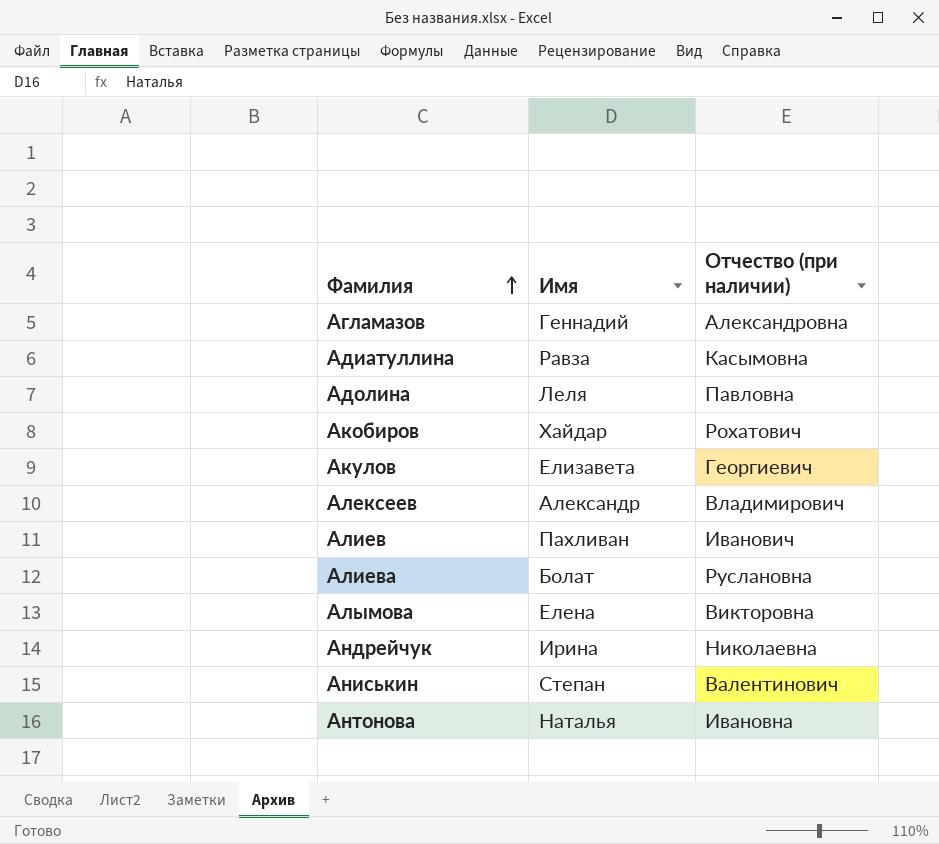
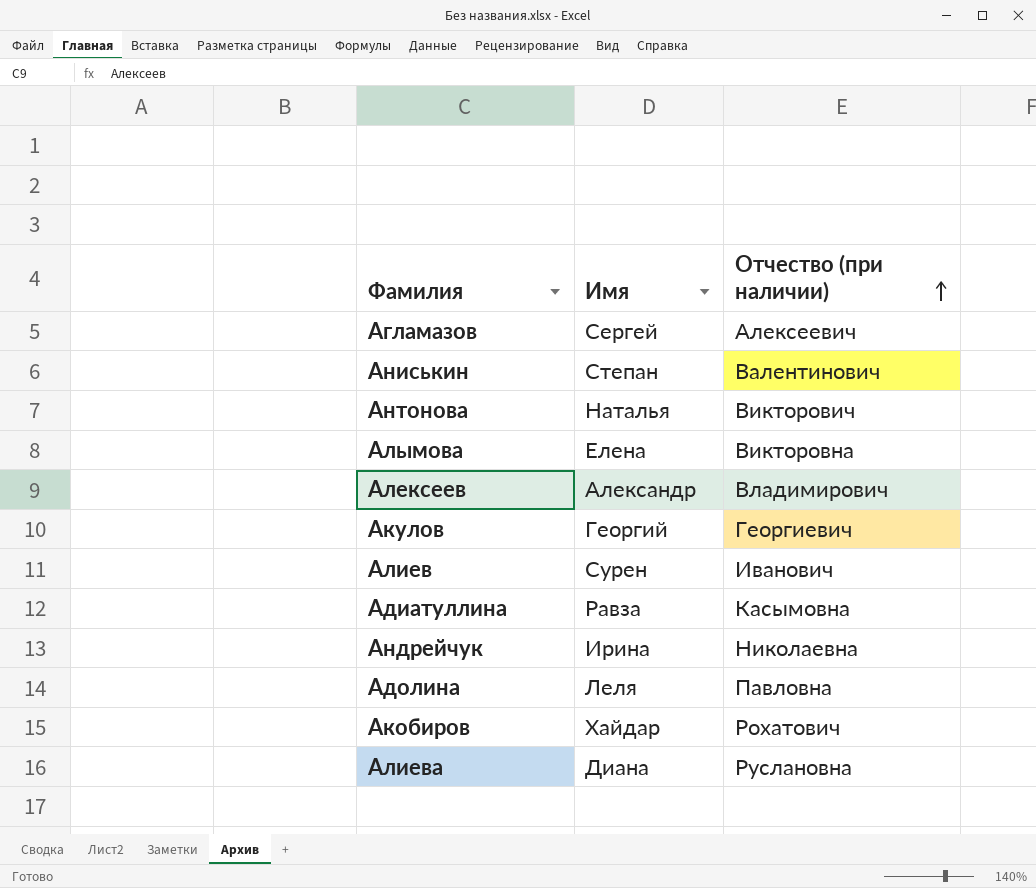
row order: Фамилия ascending -> Отчество (при наличии) ascending
Агламазов | Имя: Геннадий -> Сергей
Агламазов | Отчество (при наличии): Александровна -> Алексеевич
Антонова | Отчество (при наличии): Ивановна -> Викторович
Акулов | Имя: Елизавета -> Георгий
Алиев | Имя: Пахливан -> Сурен
Алиева | Имя: Болат -> Диана

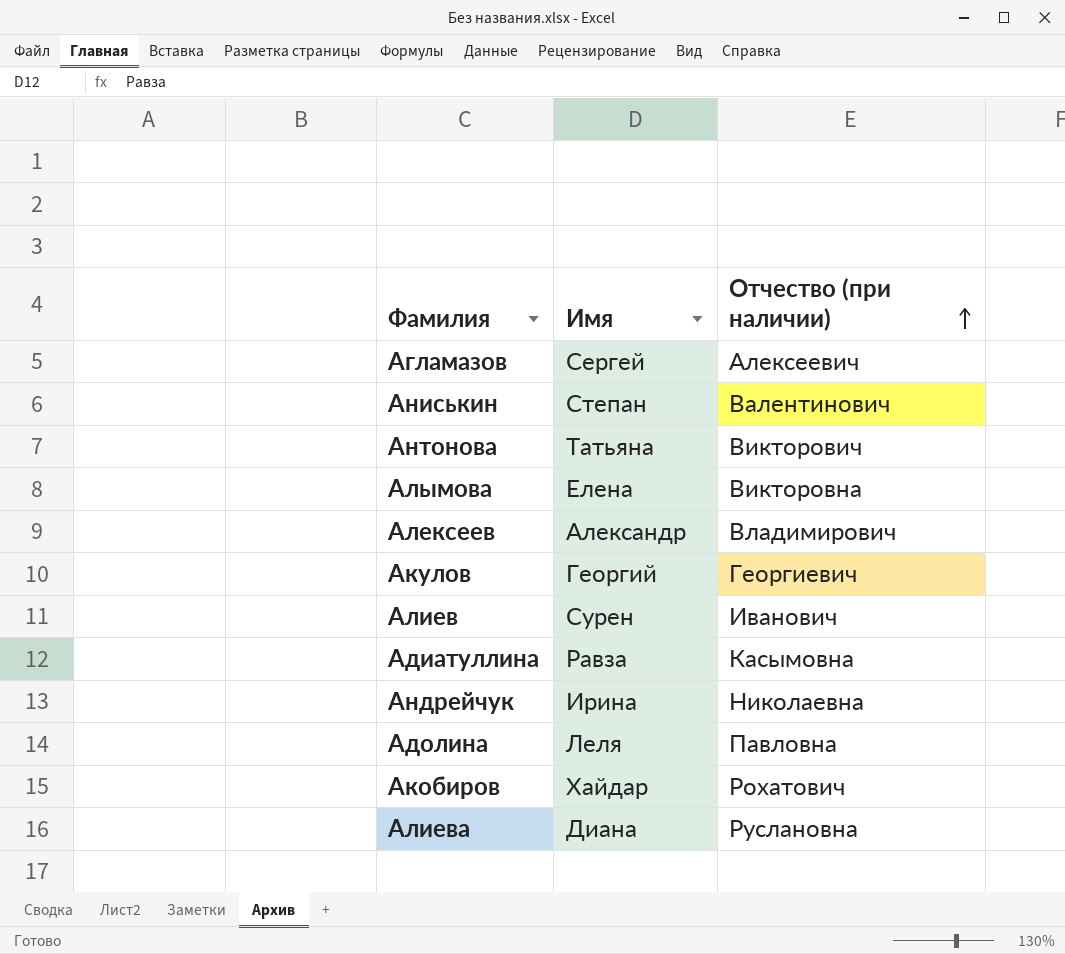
Антонова | Имя: Наталья -> Татьяна

